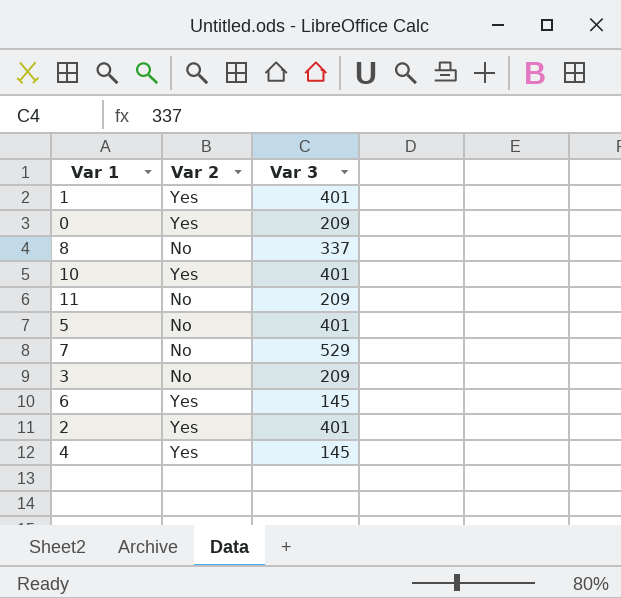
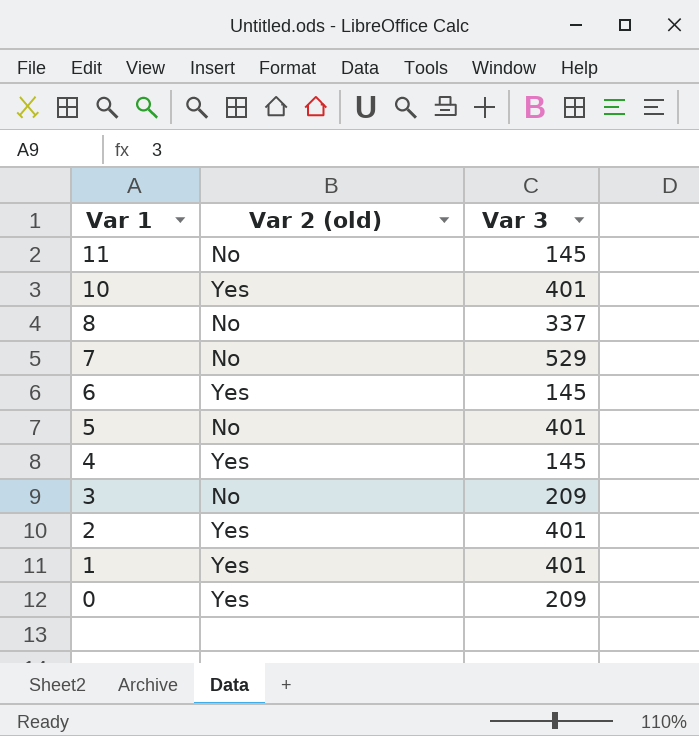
row order: none -> Var 1 descending
column name: Var 2 -> Var 2 (old)
11 | Var 3: 209 -> 145

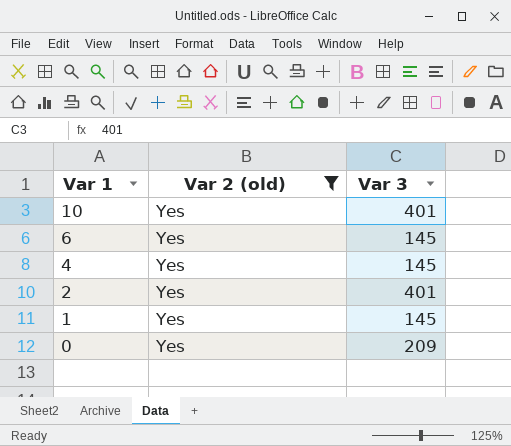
filter: none -> Var 2 (old) = Yes
1 | Var 3: 401 -> 145

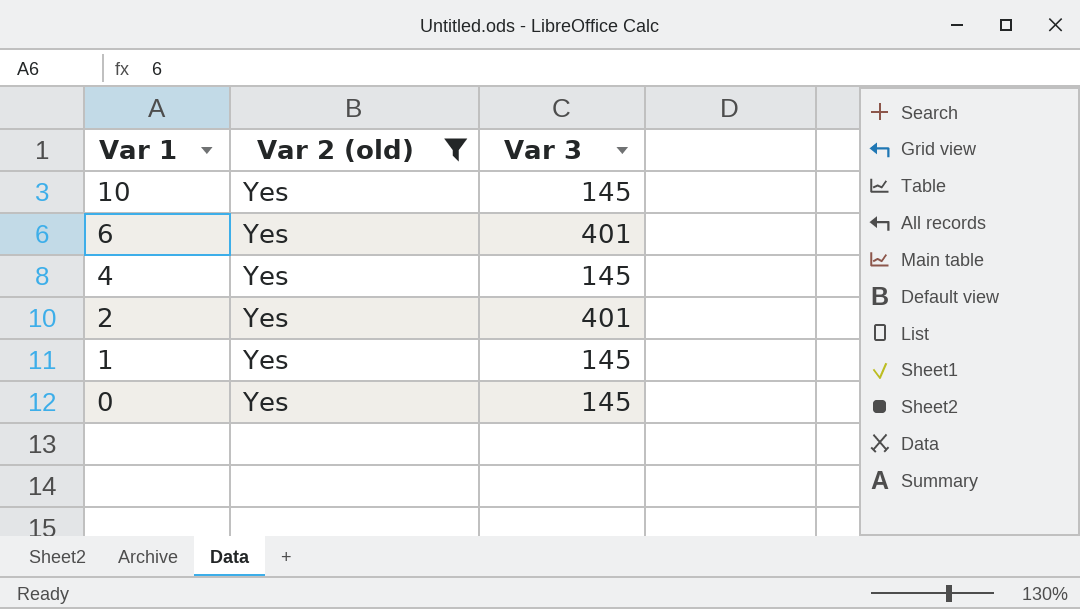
10 | Var 3: 401 -> 145
6 | Var 3: 145 -> 401
0 | Var 3: 209 -> 145

